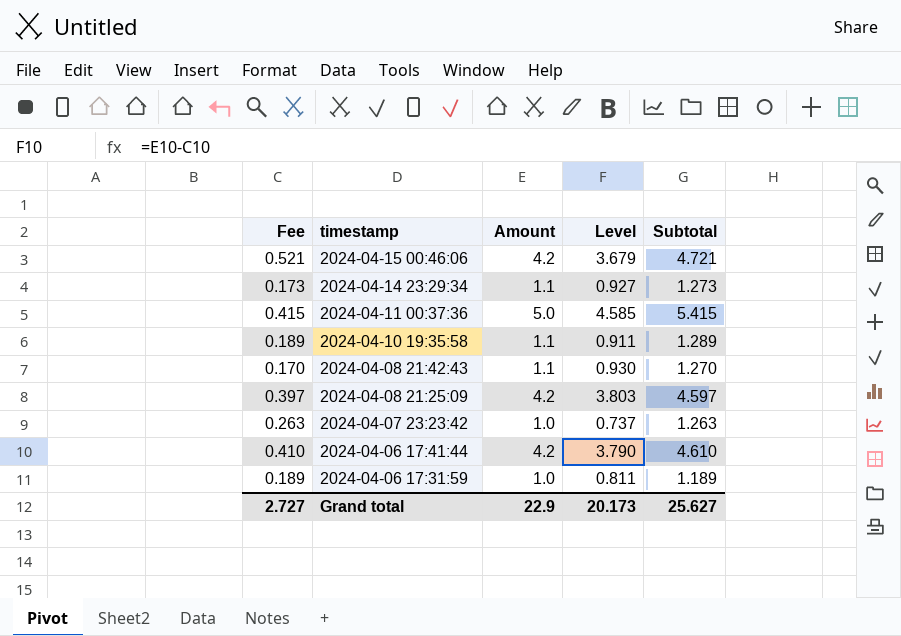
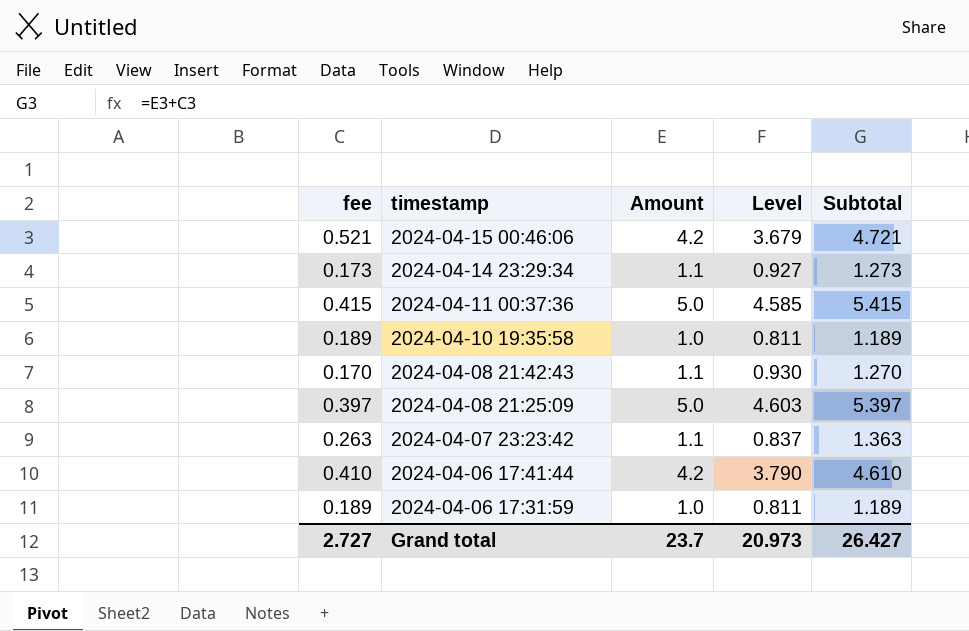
column name: Fee -> fee
2024-04-10 19:35:58 | Amount: 1.1 -> 1.0
2024-04-10 19:35:58 | Level: 0.911 -> 0.811
2024-04-10 19:35:58 | Subtotal: 1.289 -> 1.189
2024-04-08 21:25:09 | Amount: 4.2 -> 5.0
2024-04-08 21:25:09 | Level: 3.803 -> 4.603
2024-04-08 21:25:09 | Subtotal: 4.597 -> 5.397
2024-04-07 23:23:42 | Amount: 1.0 -> 1.1
2024-04-07 23:23:42 | Level: 0.737 -> 0.837
2024-04-07 23:23:42 | Subtotal: 1.263 -> 1.363
Grand total | Amount: 22.9 -> 23.7
Grand total | Level: 20.173 -> 20.973
Grand total | Subtotal: 25.627 -> 26.427

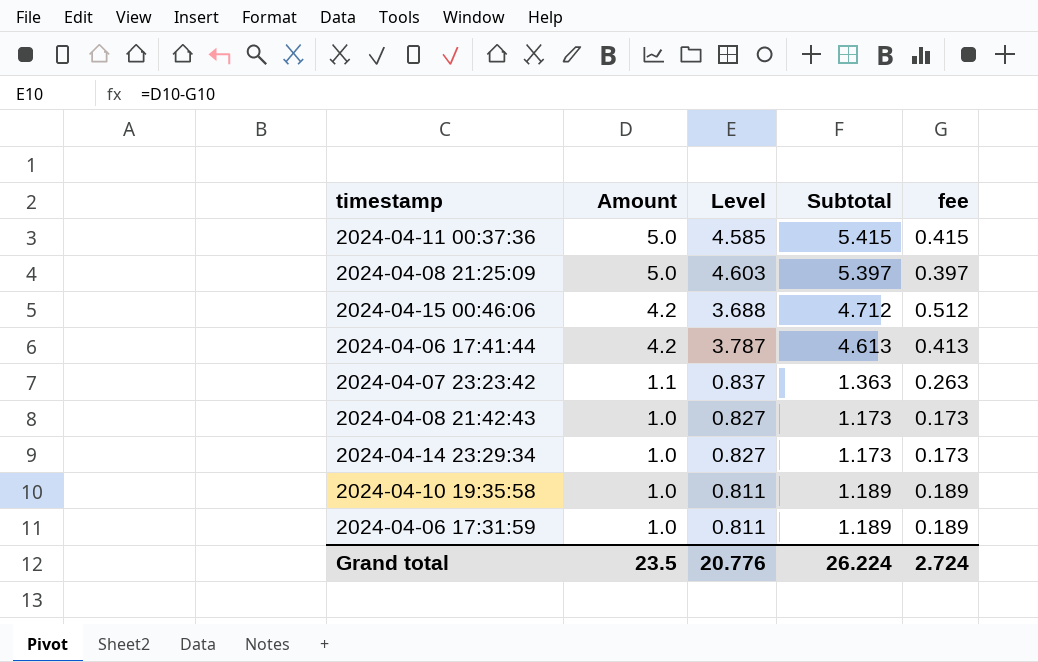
row order: timestamp descending -> Amount descending
column fee | position: 1 -> 5
2024-04-15 00:46:06 | Level: 3.679 -> 3.688
2024-04-15 00:46:06 | Subtotal: 4.721 -> 4.712
2024-04-15 00:46:06 | fee: 0.521 -> 0.512
2024-04-06 17:41:44 | Level: 3.790 -> 3.787
2024-04-06 17:41:44 | Subtotal: 4.610 -> 4.613
2024-04-06 17:41:44 | fee: 0.410 -> 0.413
2024-04-08 21:42:43 | Amount: 1.1 -> 1.0
2024-04-08 21:42:43 | Level: 0.930 -> 0.827
2024-04-08 21:42:43 | Subtotal: 1.270 -> 1.173
2024-04-08 21:42:43 | fee: 0.170 -> 0.173
2024-04-14 23:29:34 | Amount: 1.1 -> 1.0
2024-04-14 23:29:34 | Level: 0.927 -> 0.827
2024-04-14 23:29:34 | Subtotal: 1.273 -> 1.173
Grand total | Amount: 23.7 -> 23.5
Grand total | Level: 20.973 -> 20.776
Grand total | Subtotal: 26.427 -> 26.224
Grand total | fee: 2.727 -> 2.724

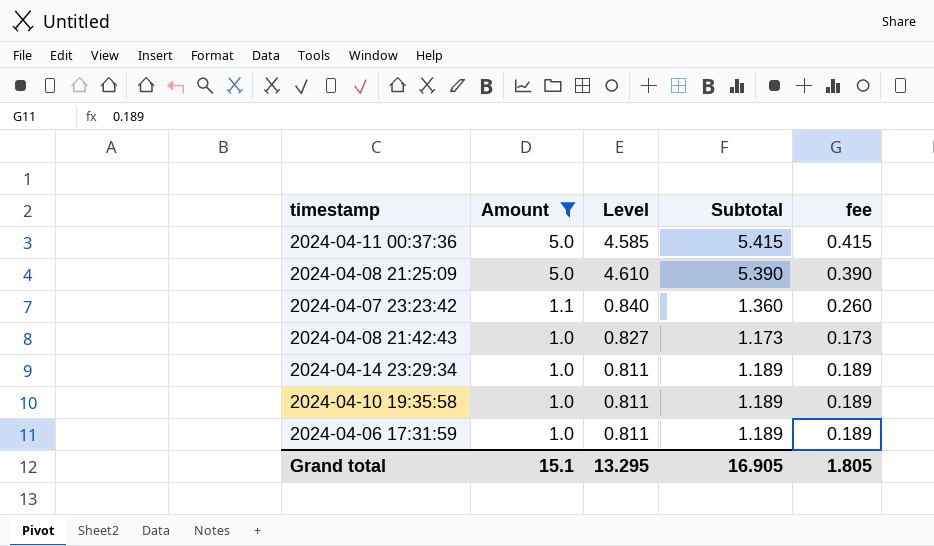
filter: none -> Amount != 4.2
2024-04-08 21:25:09 | Level: 4.603 -> 4.610
2024-04-08 21:25:09 | Subtotal: 5.397 -> 5.390
2024-04-08 21:25:09 | fee: 0.397 -> 0.390
2024-04-07 23:23:42 | Level: 0.837 -> 0.840
2024-04-07 23:23:42 | Subtotal: 1.363 -> 1.360
2024-04-07 23:23:42 | fee: 0.263 -> 0.260
2024-04-14 23:29:34 | Level: 0.827 -> 0.811
2024-04-14 23:29:34 | Subtotal: 1.173 -> 1.189
2024-04-14 23:29:34 | fee: 0.173 -> 0.189
Grand total | Amount: 23.5 -> 15.1
Grand total | Level: 20.776 -> 13.295
Grand total | Subtotal: 26.224 -> 16.905
Grand total | fee: 2.724 -> 1.805

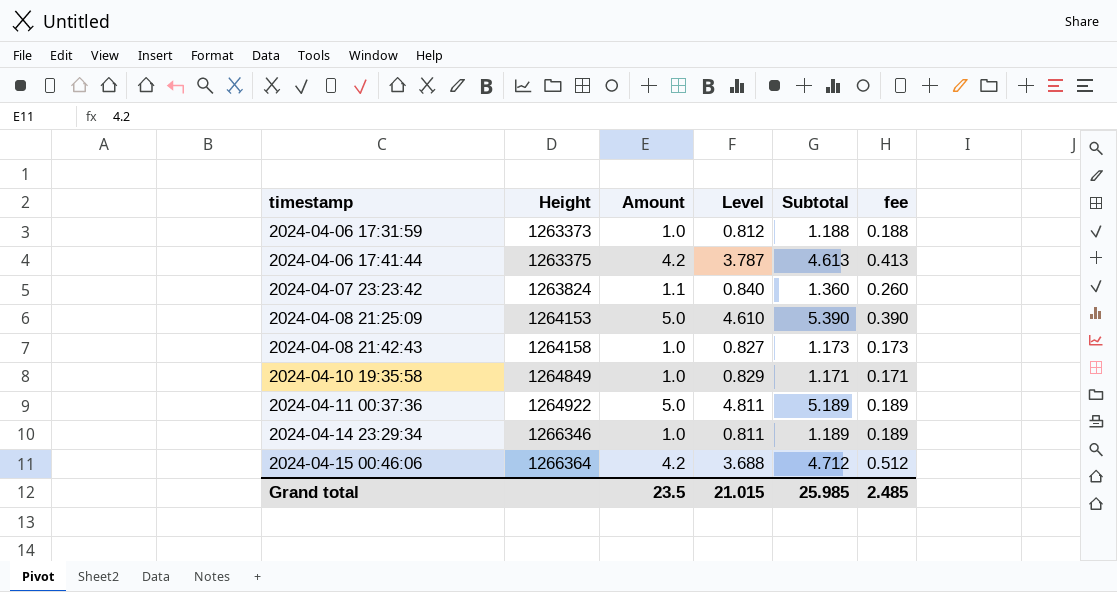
filter: Amount != 4.2 -> none
row order: Amount descending -> timestamp ascending
column Height | position: none -> 2
2024-04-06 17:31:59 | Level: 0.811 -> 0.812
2024-04-06 17:31:59 | Subtotal: 1.189 -> 1.188
2024-04-06 17:31:59 | fee: 0.189 -> 0.188
2024-04-10 19:35:58 | Level: 0.811 -> 0.829
2024-04-10 19:35:58 | Subtotal: 1.189 -> 1.171
2024-04-10 19:35:58 | fee: 0.189 -> 0.171
2024-04-11 00:37:36 | Level: 4.585 -> 4.811
2024-04-11 00:37:36 | Subtotal: 5.415 -> 5.189
2024-04-11 00:37:36 | fee: 0.415 -> 0.189
Grand total | Amount: 15.1 -> 23.5
Grand total | Level: 13.295 -> 21.015
Grand total | Subtotal: 16.905 -> 25.985
Grand total | fee: 1.805 -> 2.485

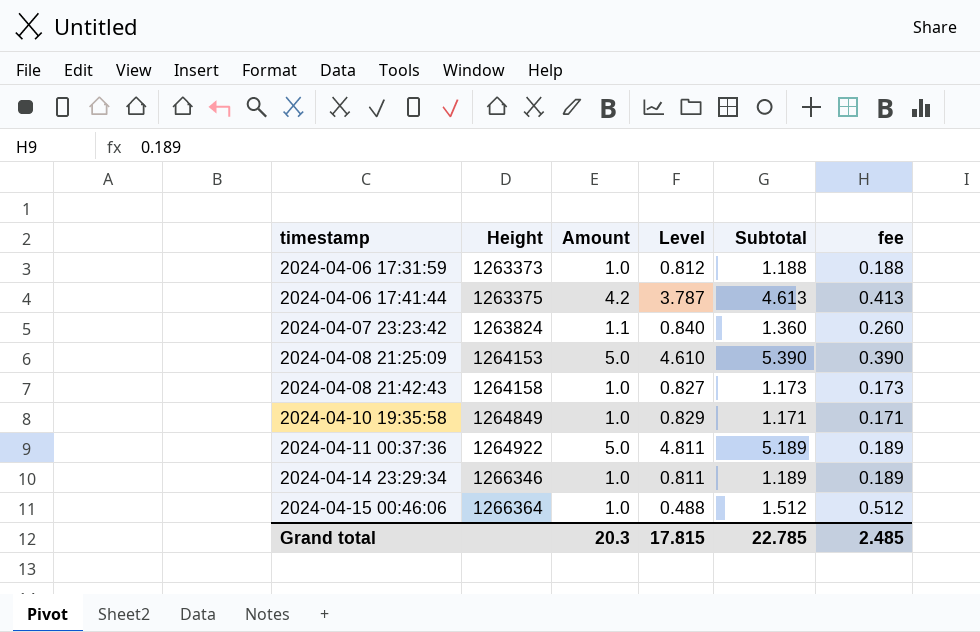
2024-04-15 00:46:06 | Amount: 4.2 -> 1.0
2024-04-15 00:46:06 | Level: 3.688 -> 0.488
2024-04-15 00:46:06 | Subtotal: 4.712 -> 1.512
Grand total | Amount: 23.5 -> 20.3
Grand total | Level: 21.015 -> 17.815
Grand total | Subtotal: 25.985 -> 22.785

